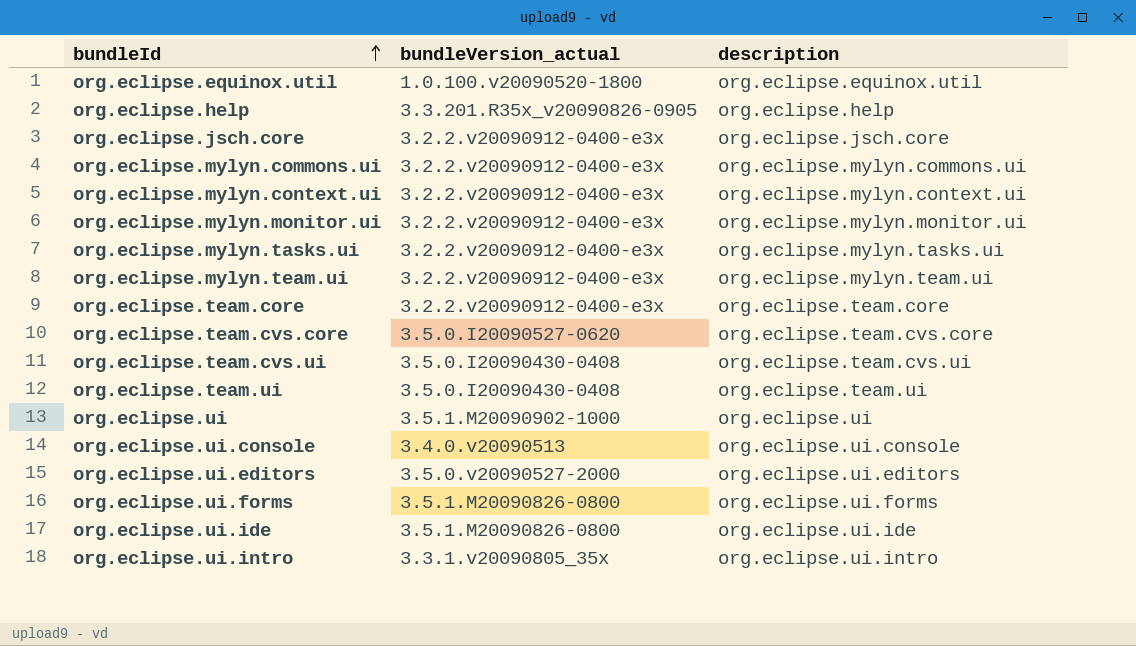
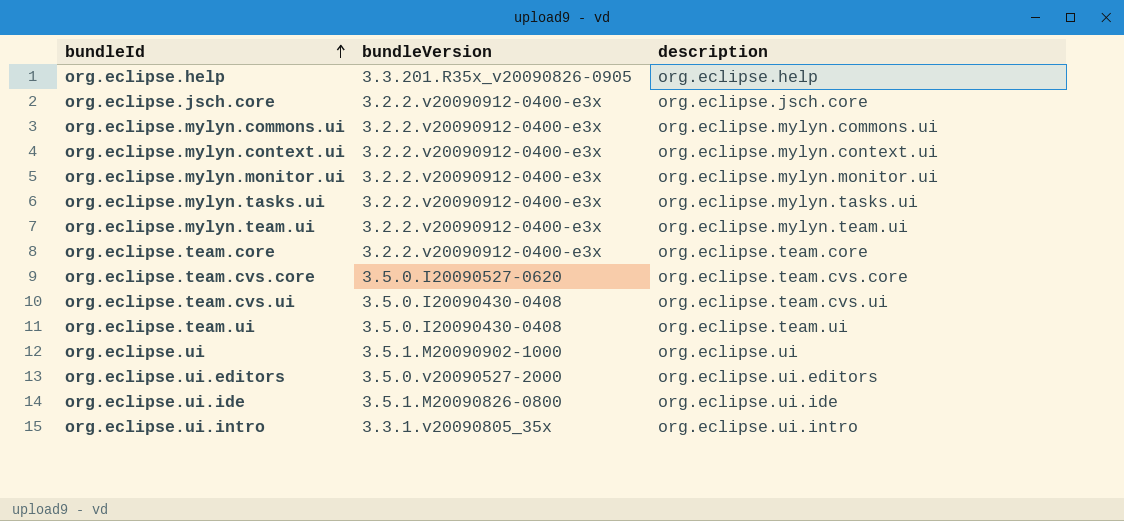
column name: bundleVersion_actual -> bundleVersion
row org.eclipse.equinox.util: 1.0.100.v20090520-1800 | org.eclipse.equinox.util -> none
row org.eclipse.ui.console: 3.4.0.v20090513 | org.eclipse.ui.console -> none
row org.eclipse.ui.forms: 3.5.1.M20090826-0800 | org.eclipse.ui.forms -> none

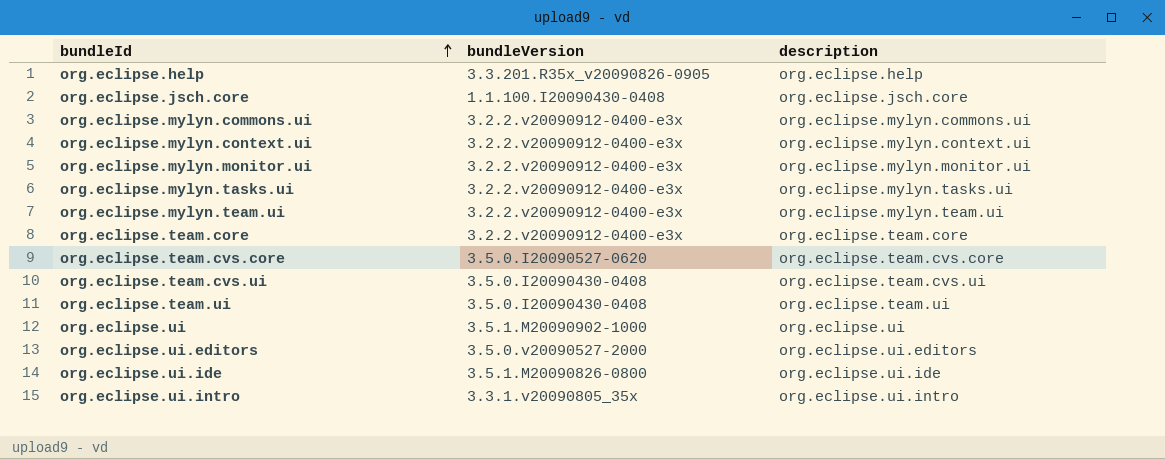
org.eclipse.jsch.core | bundleVersion: 3.2.2.v20090912-0400-e3x -> 1.1.100.I20090430-0408

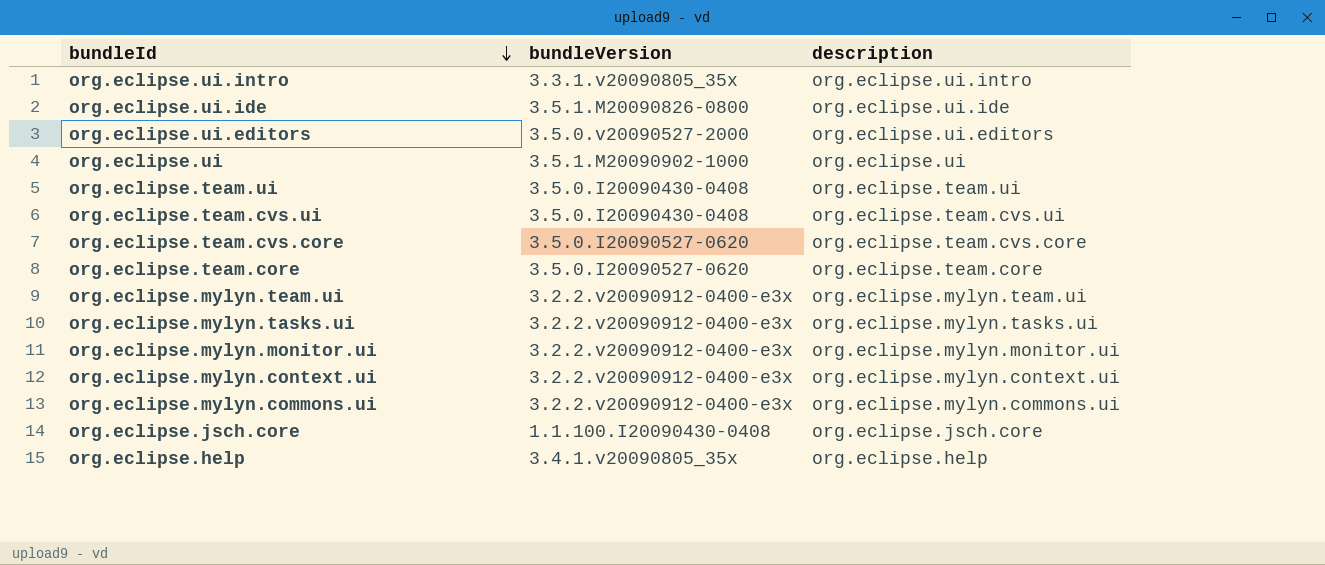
row order: bundleId ascending -> bundleId descending
org.eclipse.team.core | bundleVersion: 3.2.2.v20090912-0400-e3x -> 3.5.0.I20090527-0620
org.eclipse.help | bundleVersion: 3.3.201.R35x_v20090826-0905 -> 3.4.1.v20090805_35x

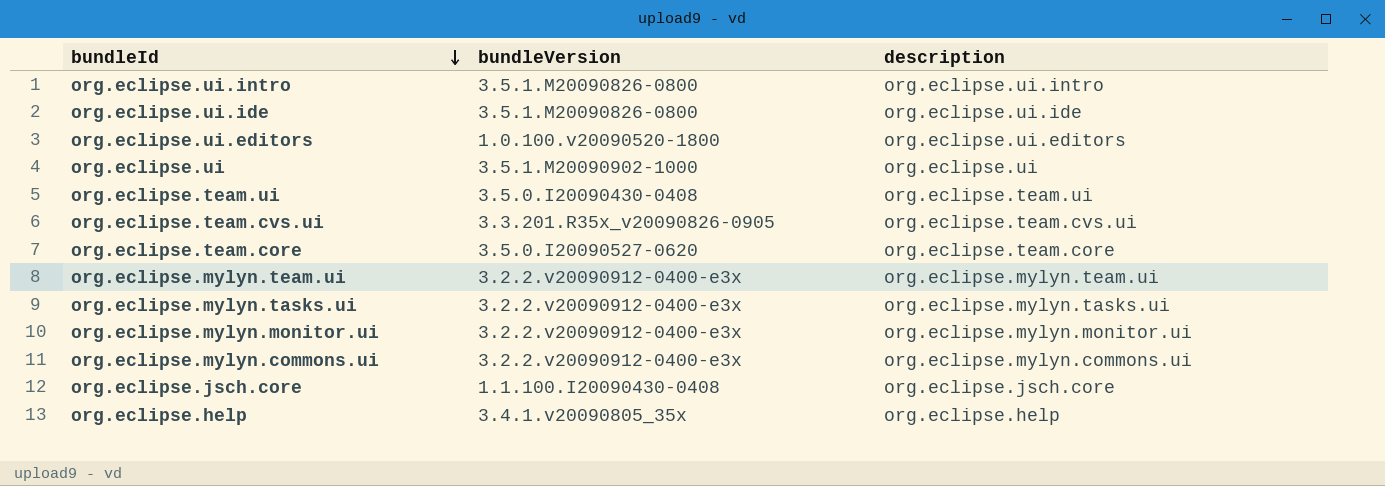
row org.eclipse.team.cvs.core: 3.5.0.I20090527-0620 | org.eclipse.team.cvs.core -> none
row org.eclipse.mylyn.context.ui: 3.2.2.v20090912-0400-e3x | org.eclipse.mylyn.context.ui -> none
org.eclipse.ui.intro | bundleVersion: 3.3.1.v20090805_35x -> 3.5.1.M20090826-0800
org.eclipse.ui.editors | bundleVersion: 3.5.0.v20090527-2000 -> 1.0.100.v20090520-1800
org.eclipse.team.cvs.ui | bundleVersion: 3.5.0.I20090430-0408 -> 3.3.201.R35x_v20090826-0905

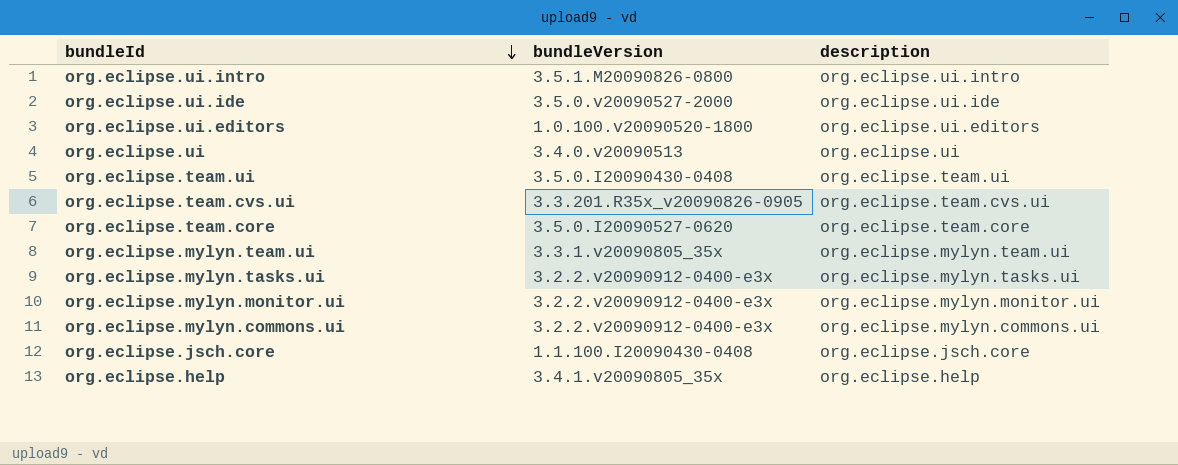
org.eclipse.ui.ide | bundleVersion: 3.5.1.M20090826-0800 -> 3.5.0.v20090527-2000
org.eclipse.ui | bundleVersion: 3.5.1.M20090902-1000 -> 3.4.0.v20090513
org.eclipse.mylyn.team.ui | bundleVersion: 3.2.2.v20090912-0400-e3x -> 3.3.1.v20090805_35x

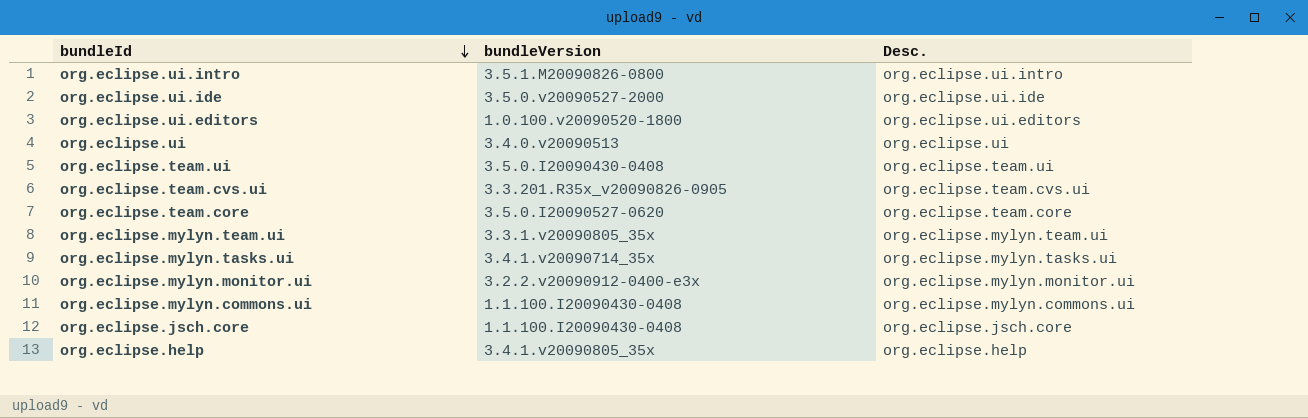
column name: description -> Desc.
org.eclipse.mylyn.tasks.ui | bundleVersion: 3.2.2.v20090912-0400-e3x -> 3.4.1.v20090714_35x
org.eclipse.mylyn.commons.ui | bundleVersion: 3.2.2.v20090912-0400-e3x -> 1.1.100.I20090430-0408

